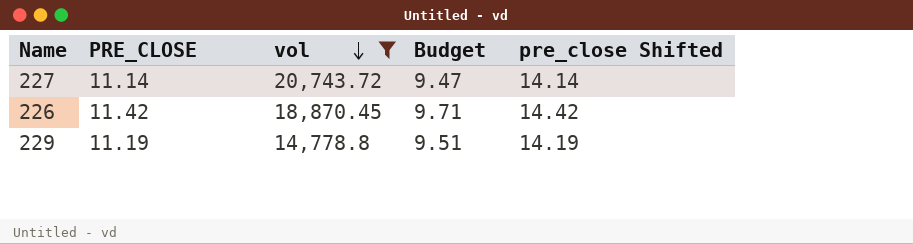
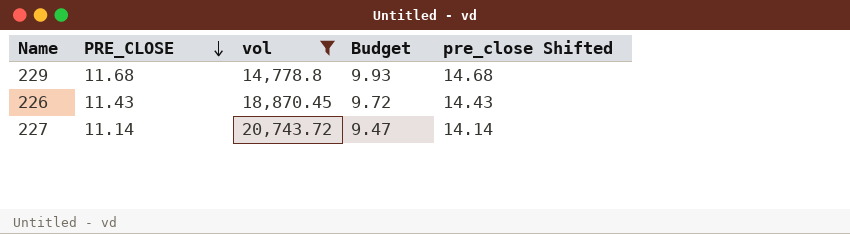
row order: vol descending -> PRE_CLOSE descending
229 | PRE_CLOSE: 11.19 -> 11.68
229 | Budget: 9.51 -> 9.93
229 | pre_close Shifted: 14.19 -> 14.68
226 | PRE_CLOSE: 11.42 -> 11.43
226 | Budget: 9.71 -> 9.72
226 | pre_close Shifted: 14.42 -> 14.43

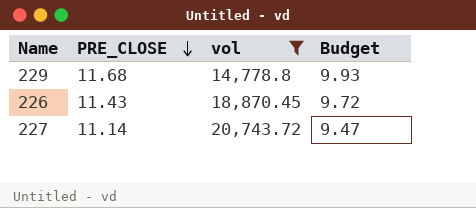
column pre_close Shifted | formula: [PRE_CLOSE] + 3 -> none

